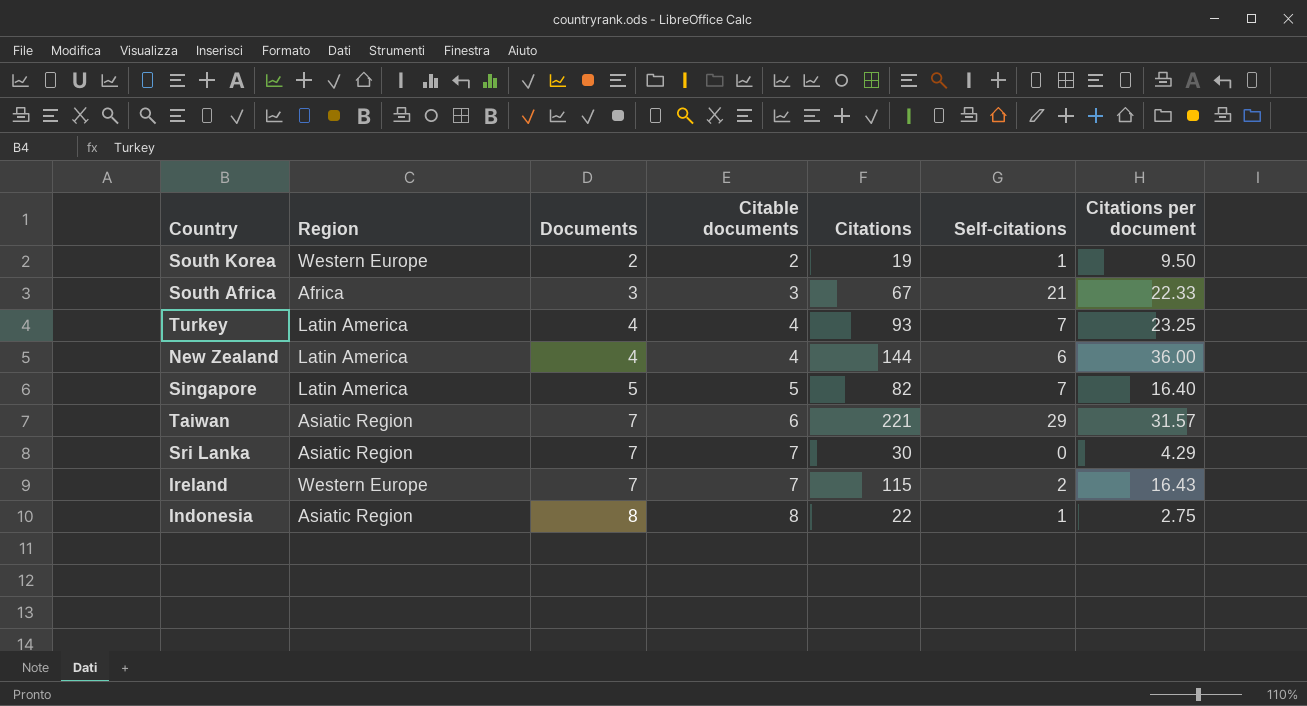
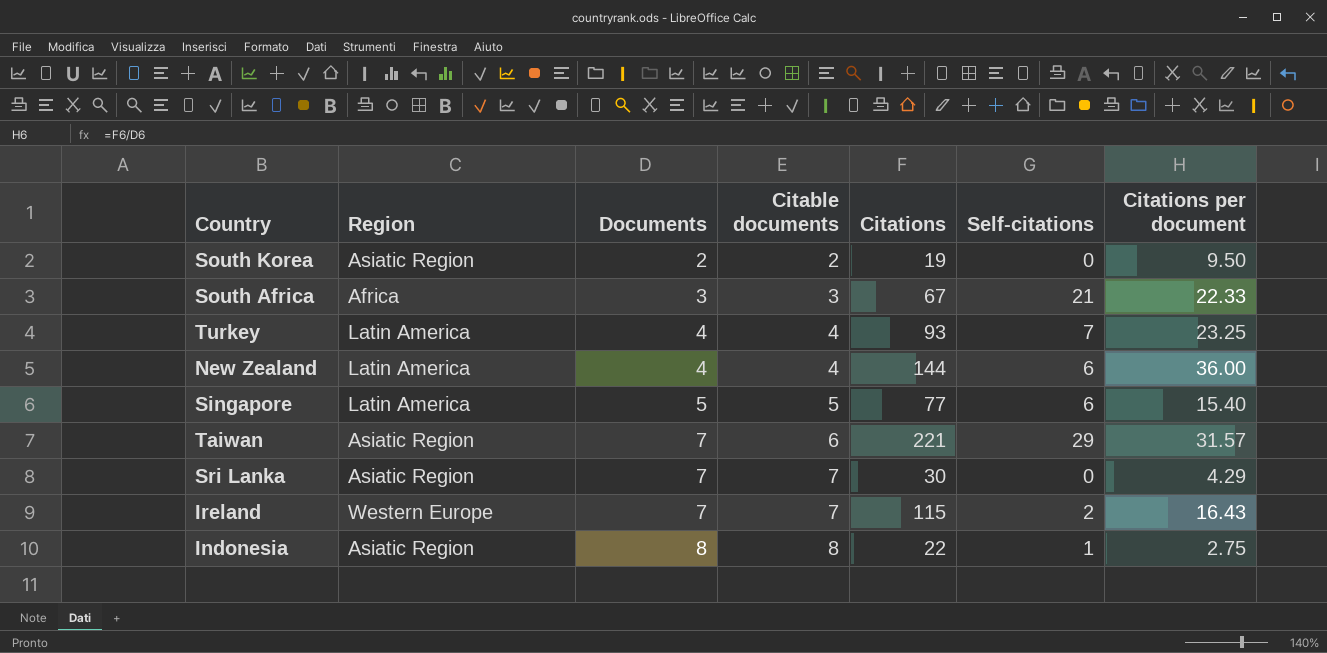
South Korea | Region: Western Europe -> Asiatic Region
South Korea | Self-citations: 1 -> 0
Singapore | Citations: 82 -> 77
Singapore | Self-citations: 7 -> 6
Singapore | Citations per document: 16.40 -> 15.40

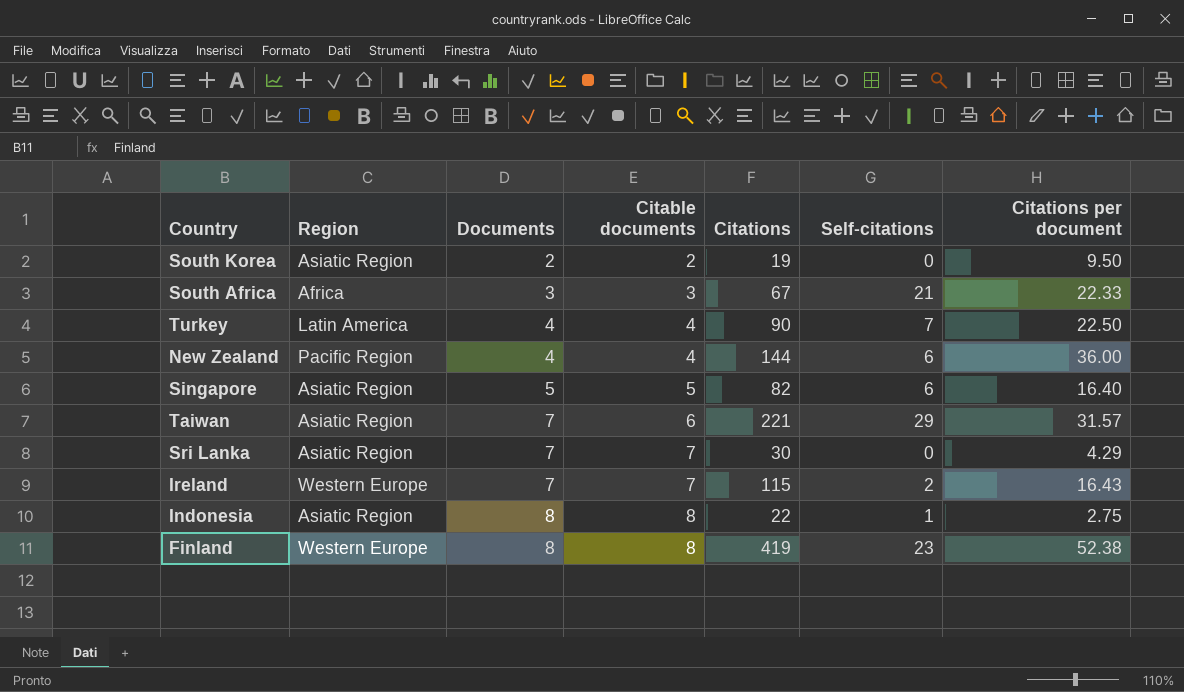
Turkey | Citations: 93 -> 90
Turkey | Citations per document: 23.25 -> 22.50
New Zealand | Region: Latin America -> Pacific Region
Singapore | Region: Latin America -> Asiatic Region
Singapore | Citations: 77 -> 82
Singapore | Citations per document: 15.40 -> 16.40
row Finland: none -> Western Europe | 8 | 8 | 419 | 23 | 52.38

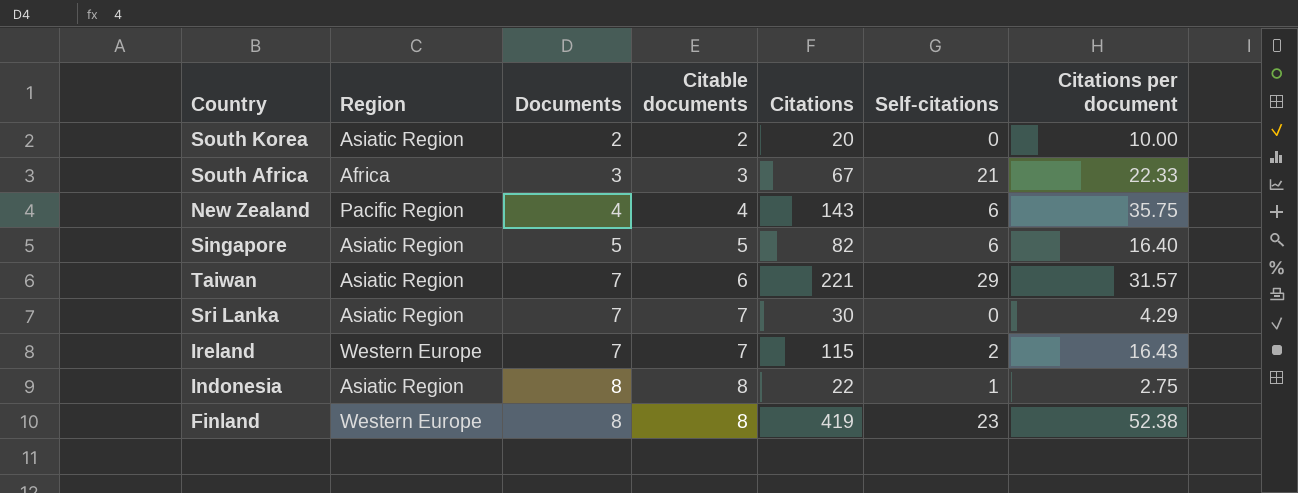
row Turkey: Latin America | 4 | 4 | 90 | 7 | 22.50 -> none
South Korea | Citations: 19 -> 20
South Korea | Citations per document: 9.50 -> 10.00
New Zealand | Citations: 144 -> 143
New Zealand | Citations per document: 36.00 -> 35.75

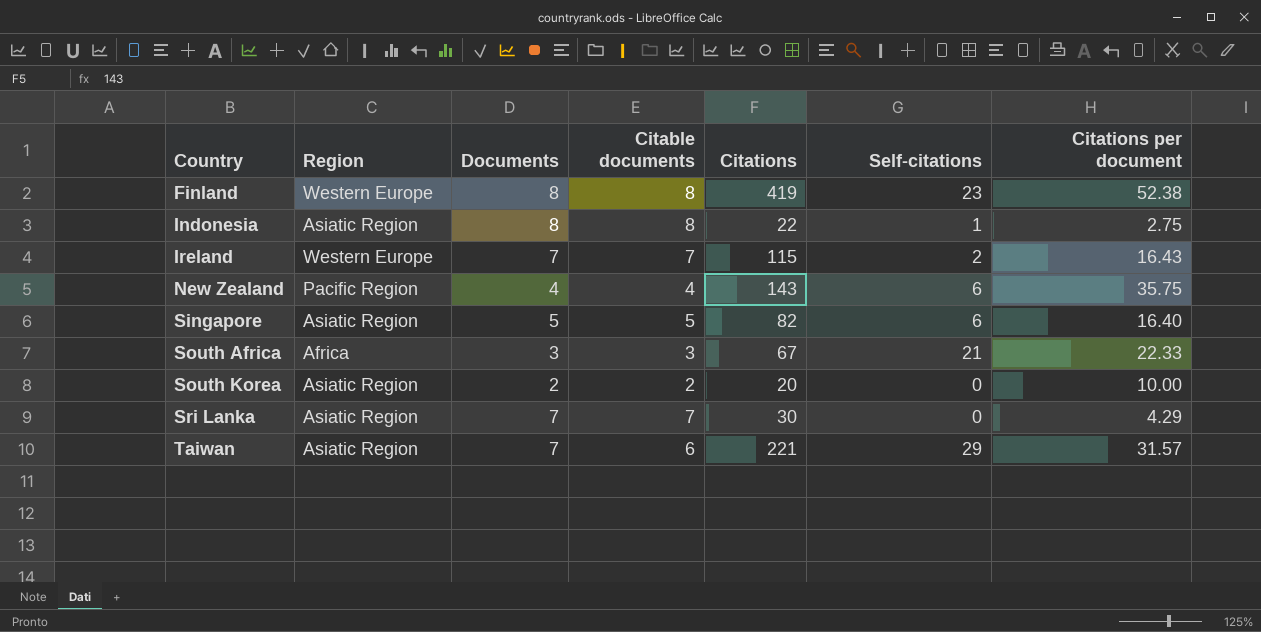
row order: Documents ascending -> Country ascending

